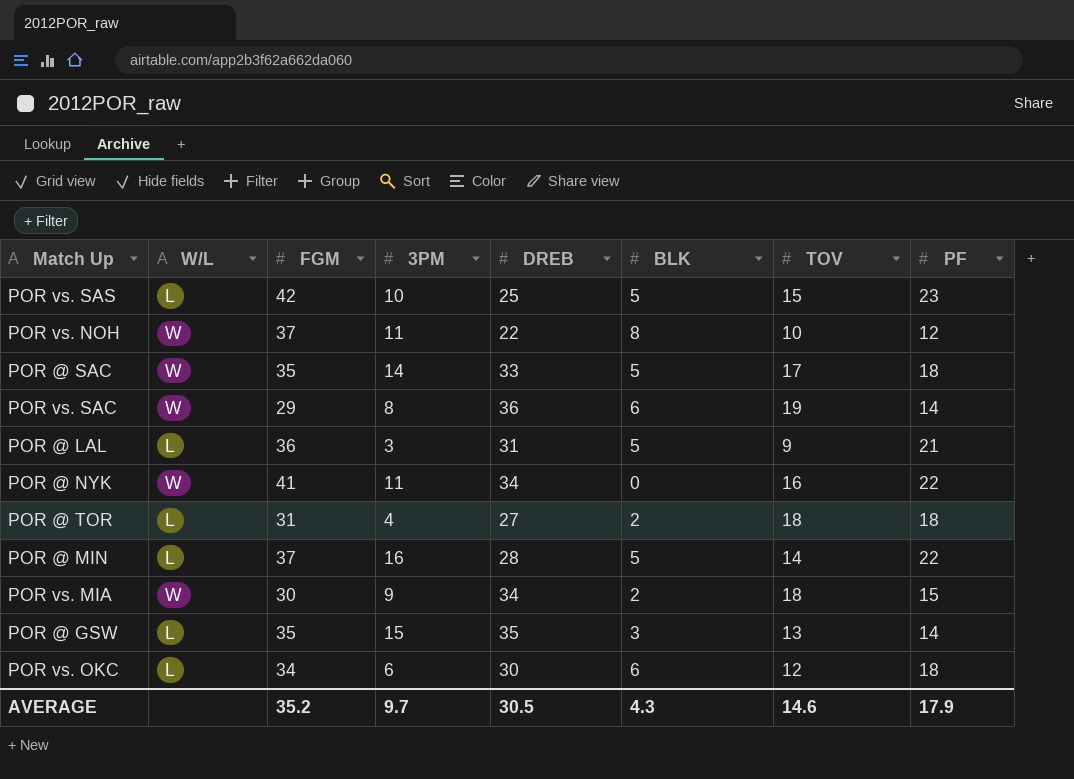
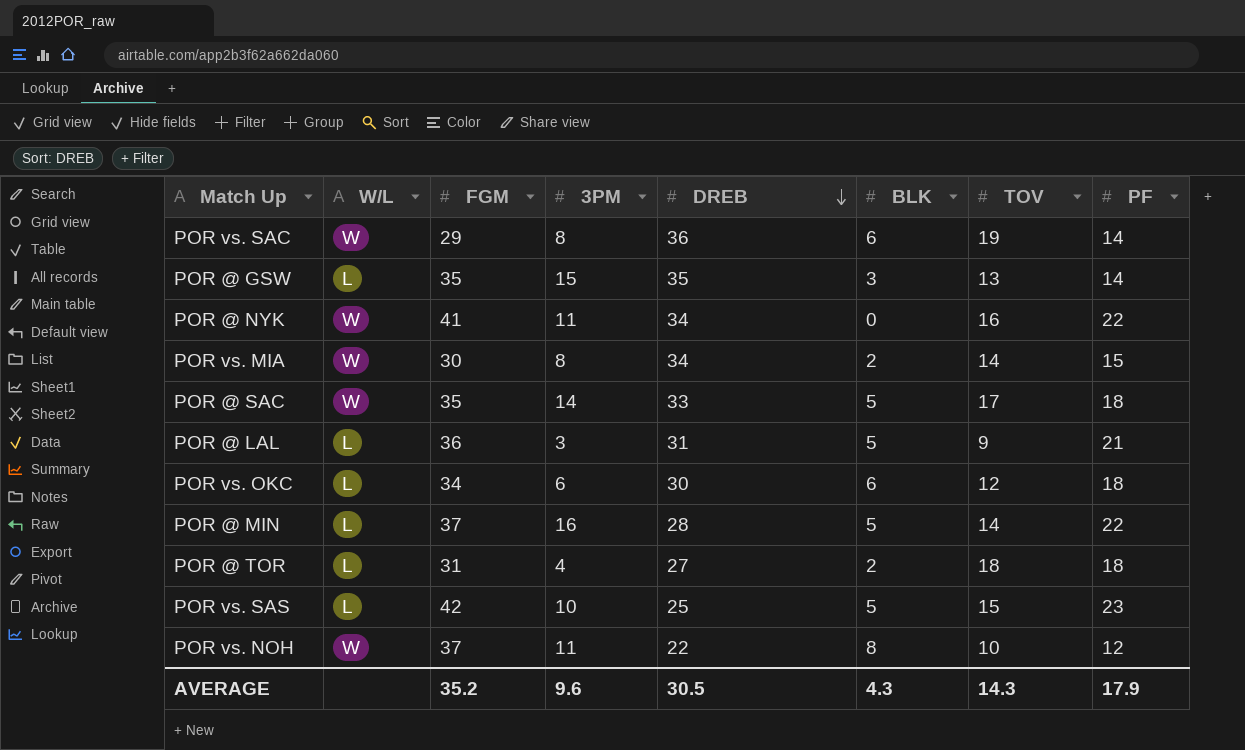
row order: none -> DREB descending
POR vs. MIA | 3PM: 9 -> 8
POR vs. MIA | TOV: 18 -> 14
AVERAGE | 3PM: 9.7 -> 9.6
AVERAGE | TOV: 14.6 -> 14.3

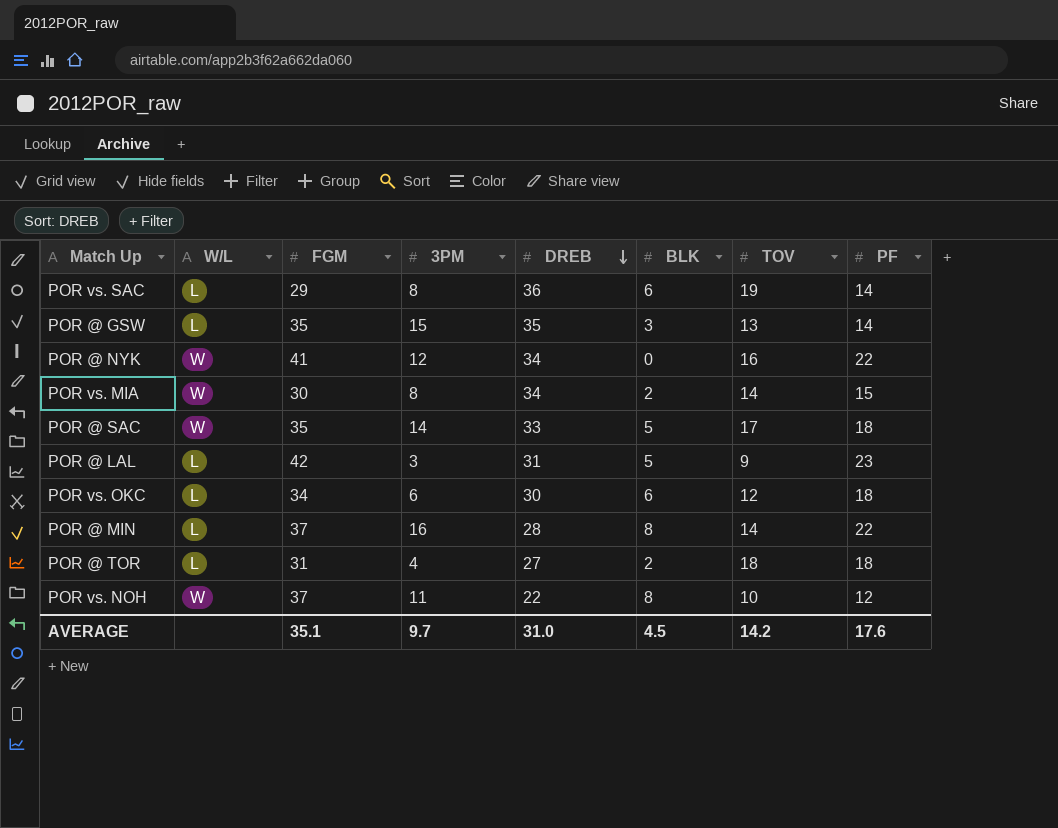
row POR vs. SAS: L | 42 | 10 | 25 | 5 | 15 | 23 -> none
POR vs. SAC | W/L: W -> L
POR @ NYK | 3PM: 11 -> 12
POR @ LAL | FGM: 36 -> 42
POR @ LAL | PF: 21 -> 23
POR @ MIN | BLK: 5 -> 8
AVERAGE | FGM: 35.2 -> 35.1
AVERAGE | 3PM: 9.6 -> 9.7
AVERAGE | DREB: 30.5 -> 31.0
AVERAGE | BLK: 4.3 -> 4.5
AVERAGE | TOV: 14.3 -> 14.2
AVERAGE | PF: 17.9 -> 17.6

